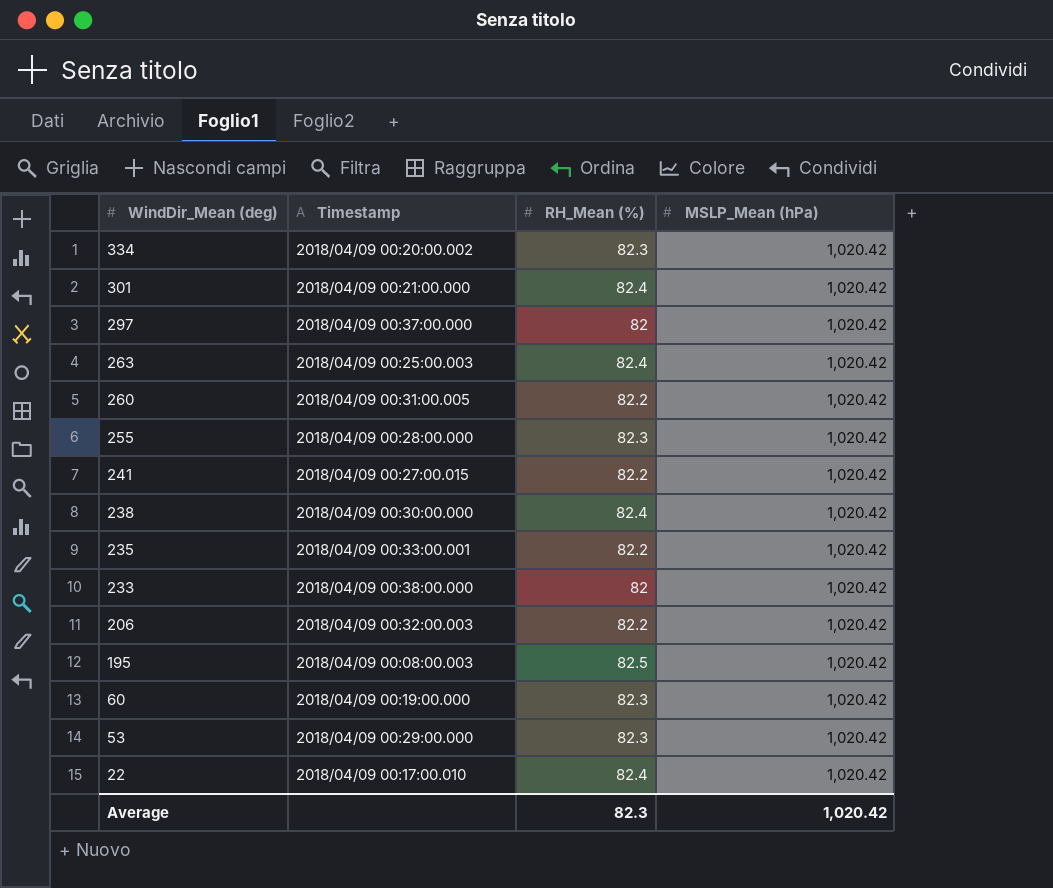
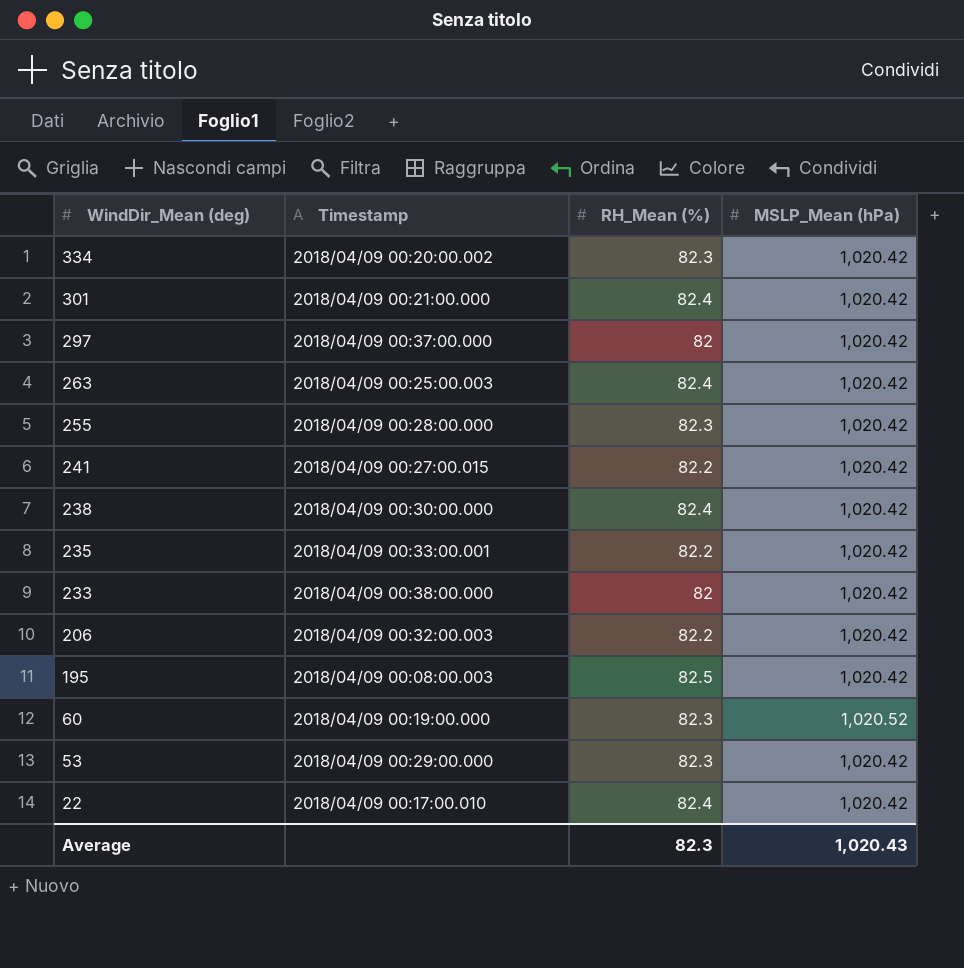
row 260: 2018/04/09 00:31:00.005 | 82.2 | 1,020.42 -> none
60 | MSLP_Mean (hPa): 1,020.42 -> 1,020.52
Average | MSLP_Mean (hPa): 1,020.42 -> 1,020.43

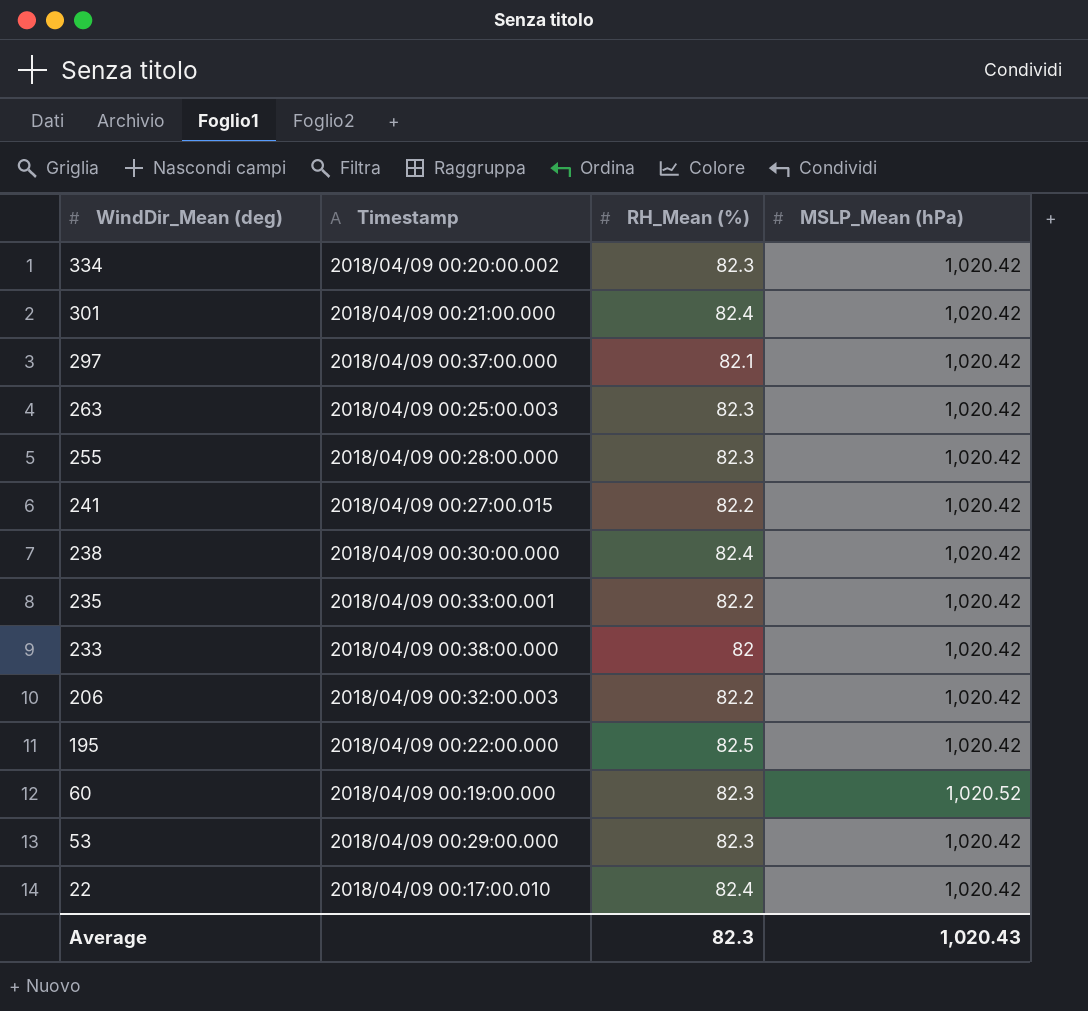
297 | RH_Mean (%): 82 -> 82.1
263 | RH_Mean (%): 82.4 -> 82.3
195 | Timestamp: 2018/04/09 00:08:00.003 -> 2018/04/09 00:22:00.000

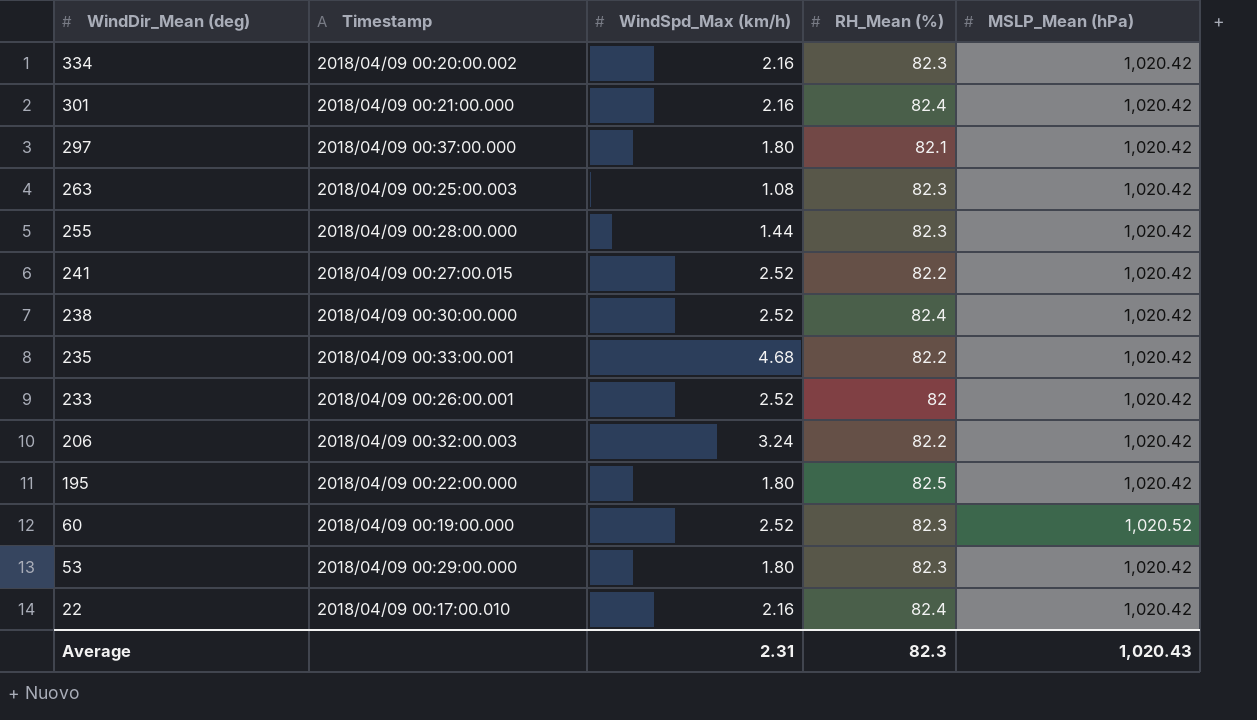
column WindSpd_Max (km/h) | position: none -> 3
233 | Timestamp: 2018/04/09 00:38:00.000 -> 2018/04/09 00:26:00.001

